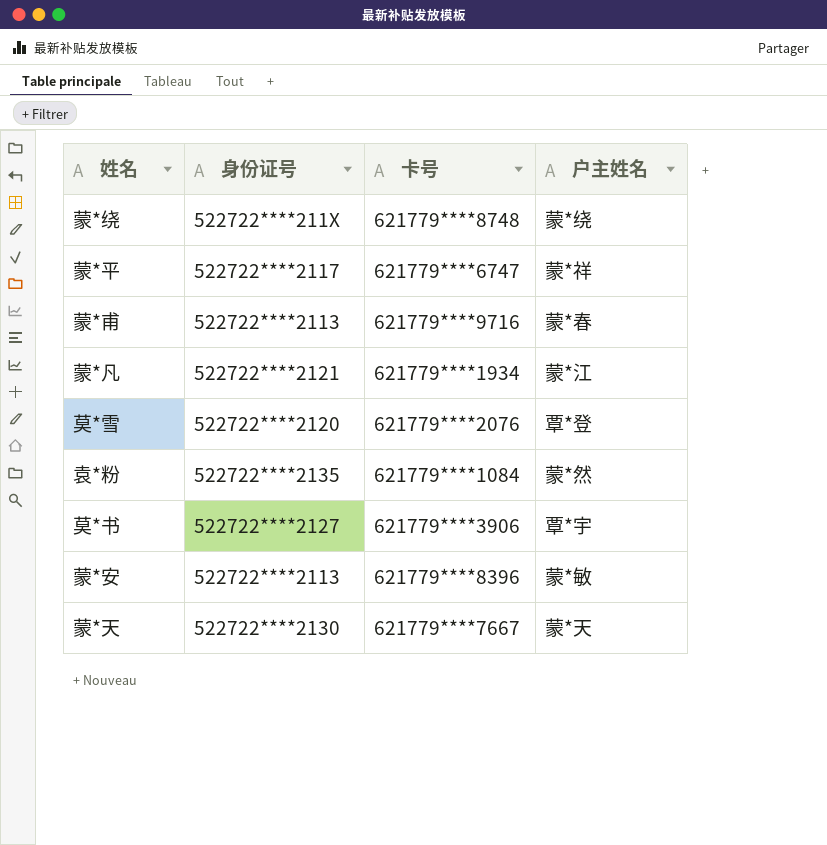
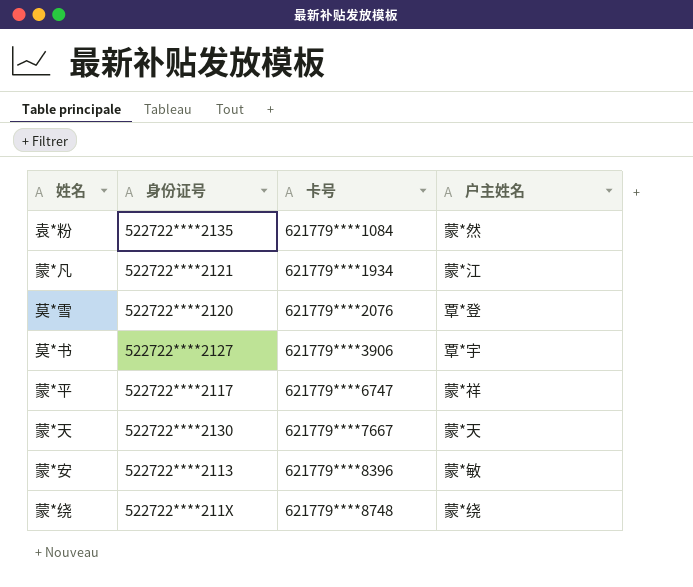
row order: none -> 卡号 ascending
row 蒙*甫: 522722****2113 | 621779****9716 | 蒙*春 -> none

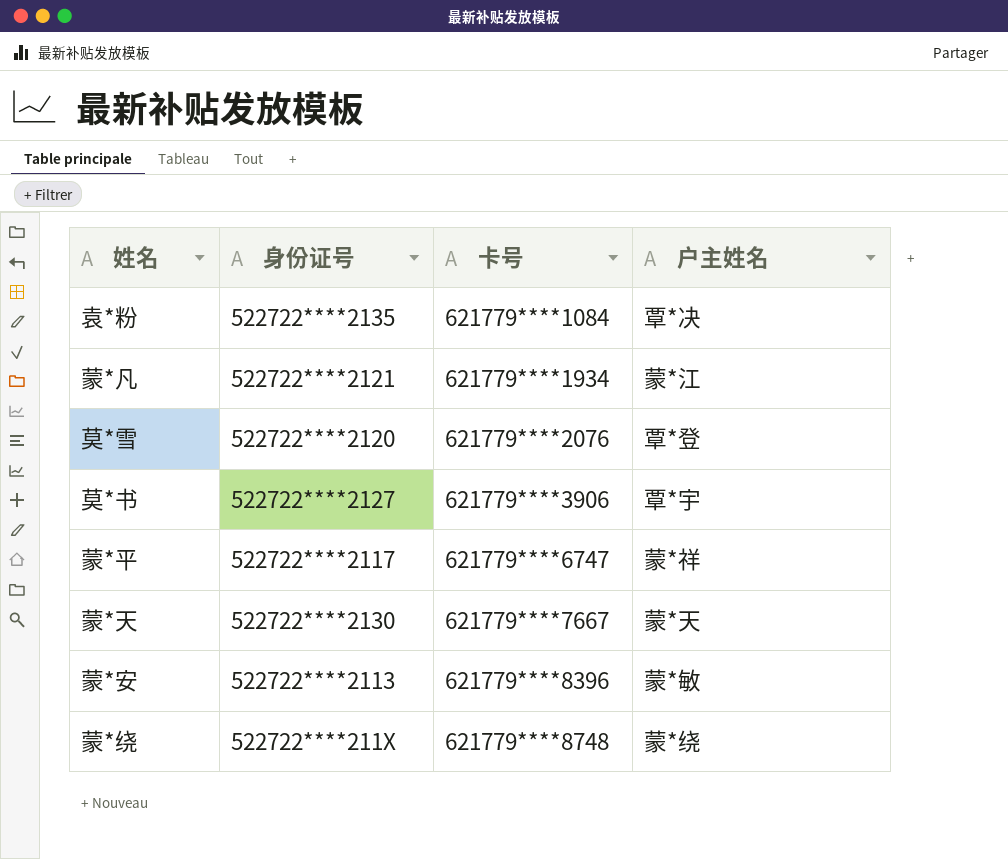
袁*粉 | 户主姓名: 蒙*然 -> 覃*决

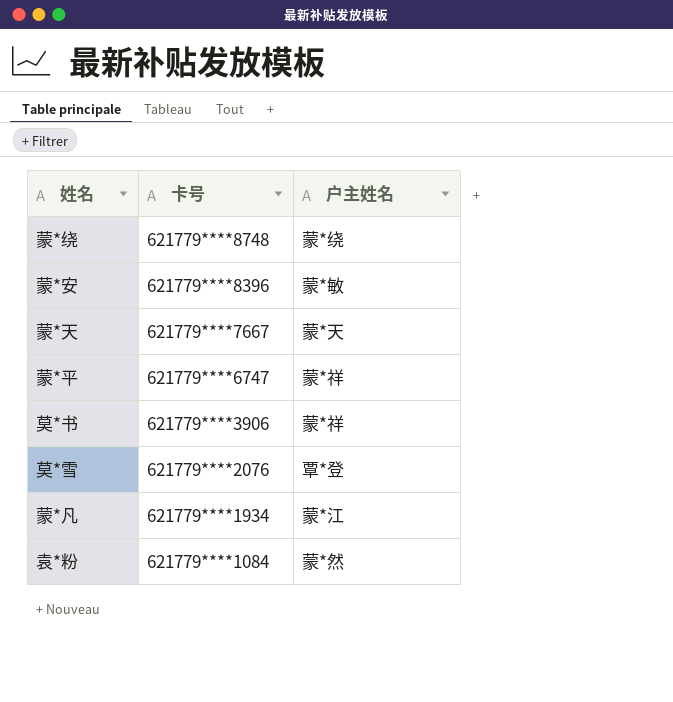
row order: 卡号 ascending -> 卡号 descending
column 身份证号 | position: 2 -> none
莫*书 | 户主姓名: 覃*宇 -> 蒙*祥
袁*粉 | 户主姓名: 覃*决 -> 蒙*然

